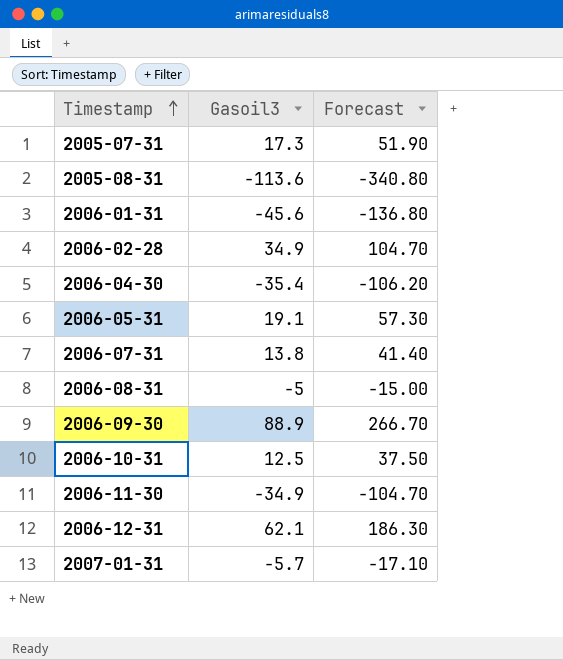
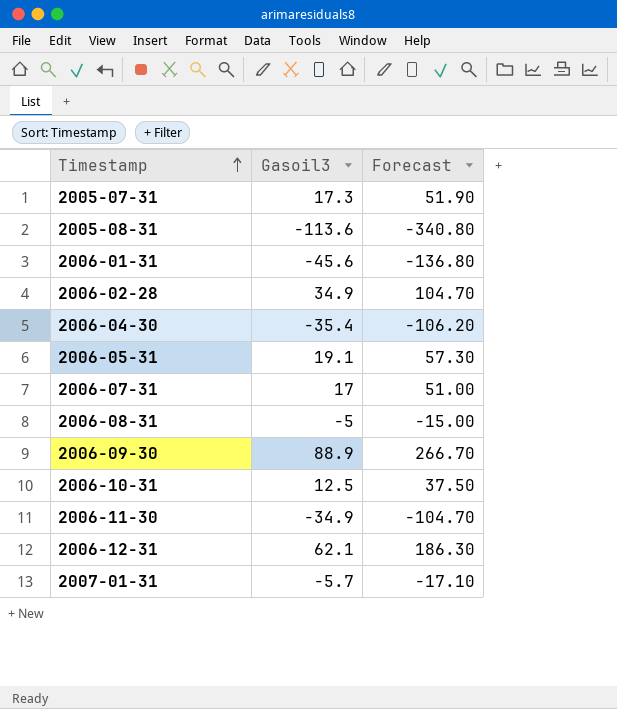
2006-07-31 | Gasoil3: 13.8 -> 17
2006-07-31 | Forecast: 41.40 -> 51.00

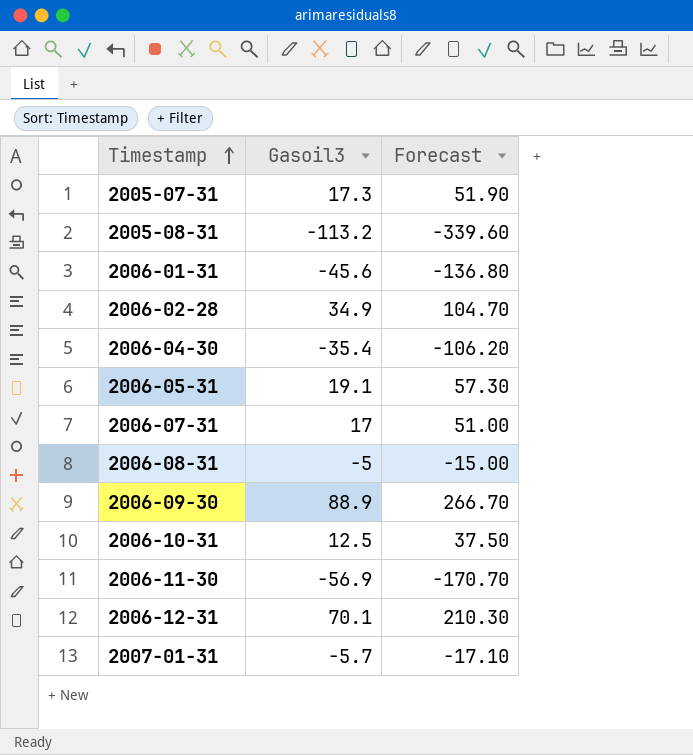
2005-08-31 | Gasoil3: -113.6 -> -113.2
2005-08-31 | Forecast: -340.80 -> -339.60
2006-11-30 | Gasoil3: -34.9 -> -56.9
2006-11-30 | Forecast: -104.70 -> -170.70
2006-12-31 | Gasoil3: 62.1 -> 70.1
2006-12-31 | Forecast: 186.30 -> 210.30

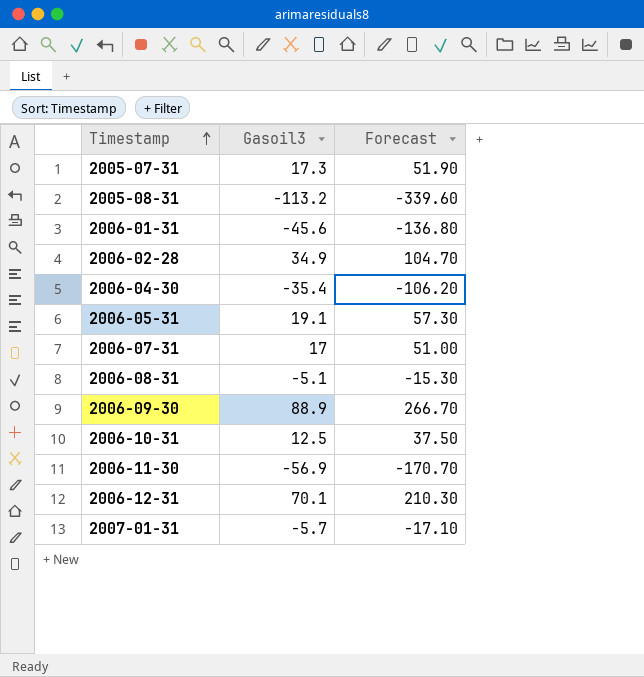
2006-08-31 | Gasoil3: -5 -> -5.1
2006-08-31 | Forecast: -15.00 -> -15.30

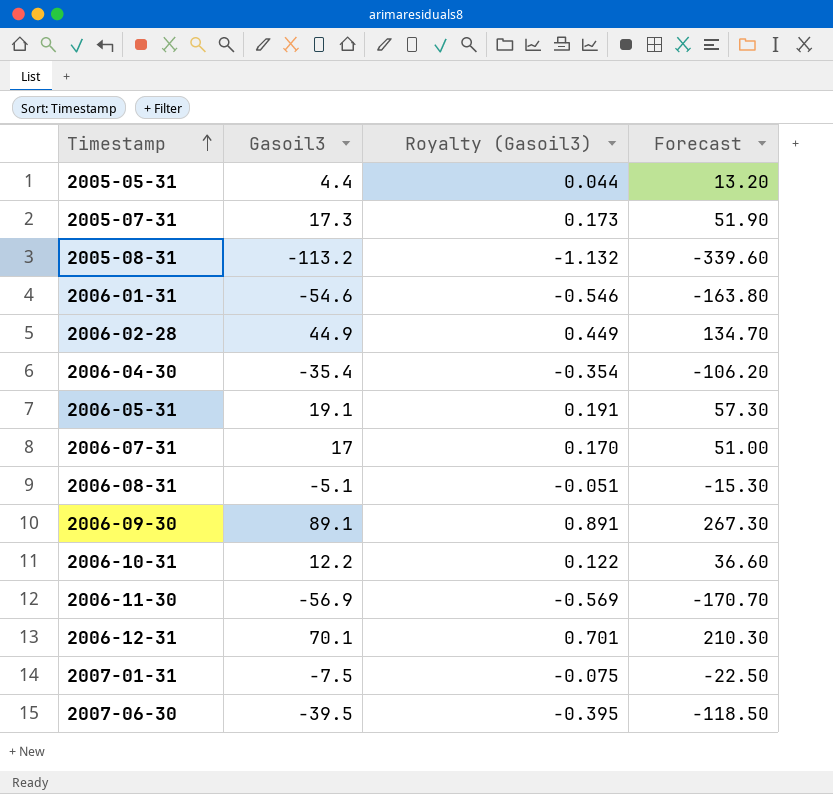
column Royalty (Gasoil3) | formula: none -> [Gasoil3] * 0.01
row 2005-05-31: none -> 4.4 | 0.044 | 13.20
2006-01-31 | Gasoil3: -45.6 -> -54.6
2006-01-31 | Forecast: -136.80 -> -163.80
2006-02-28 | Gasoil3: 34.9 -> 44.9
2006-02-28 | Forecast: 104.70 -> 134.70
2006-09-30 | Gasoil3: 88.9 -> 89.1
2006-09-30 | Forecast: 266.70 -> 267.30
2006-10-31 | Gasoil3: 12.5 -> 12.2
2006-10-31 | Forecast: 37.50 -> 36.60
2007-01-31 | Gasoil3: -5.7 -> -7.5
2007-01-31 | Forecast: -17.10 -> -22.50
row 2007-06-30: none -> -39.5 | -0.395 | -118.50

